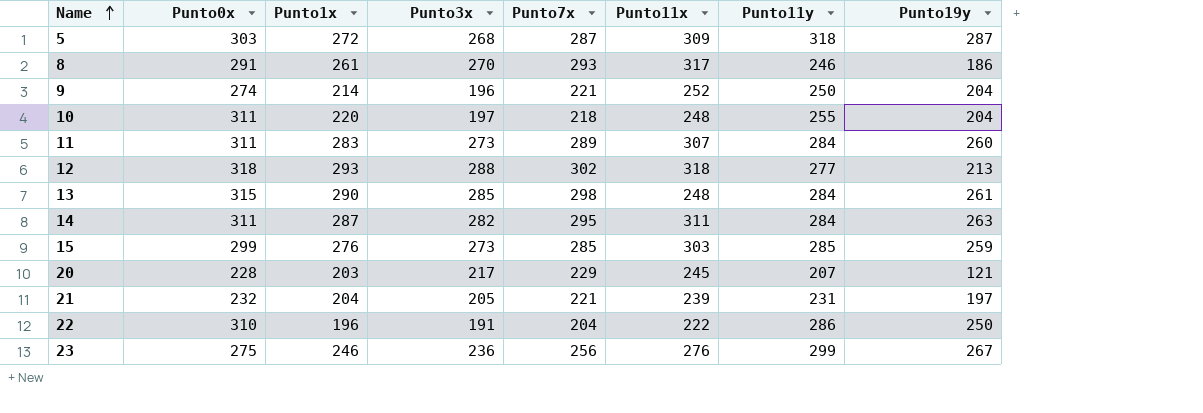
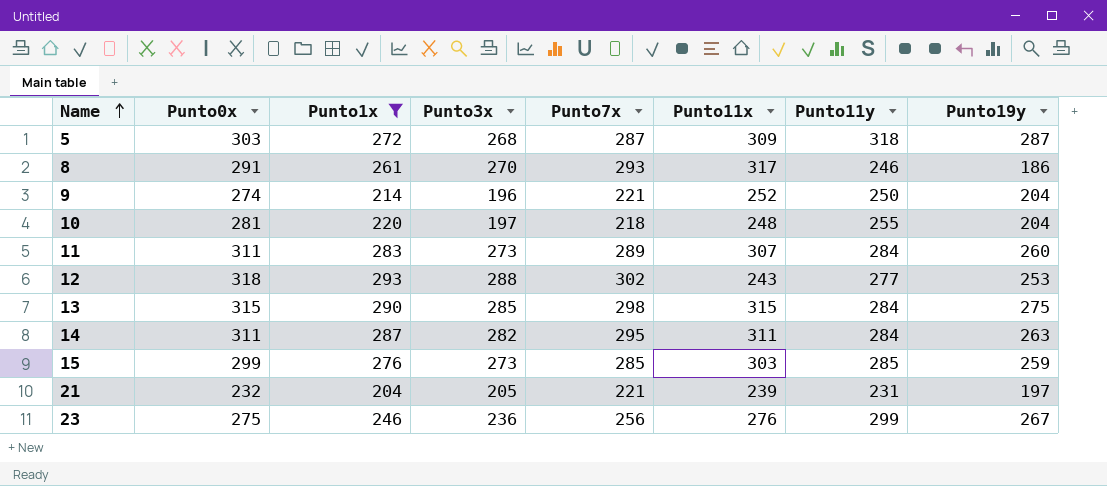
filter: none -> Punto1x >= 204
10 | Punto0x: 311 -> 281
12 | Punto11x: 318 -> 243
12 | Punto19y: 213 -> 253
13 | Punto11x: 248 -> 315
13 | Punto19y: 261 -> 275

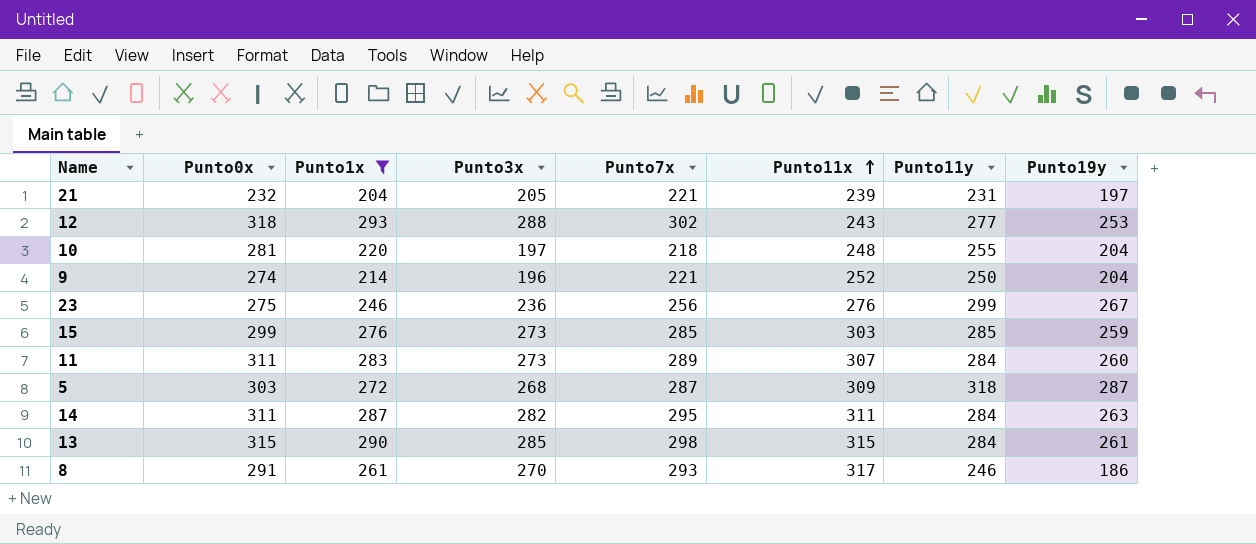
row order: Name ascending -> Punto11x ascending
13 | Punto19y: 275 -> 261

